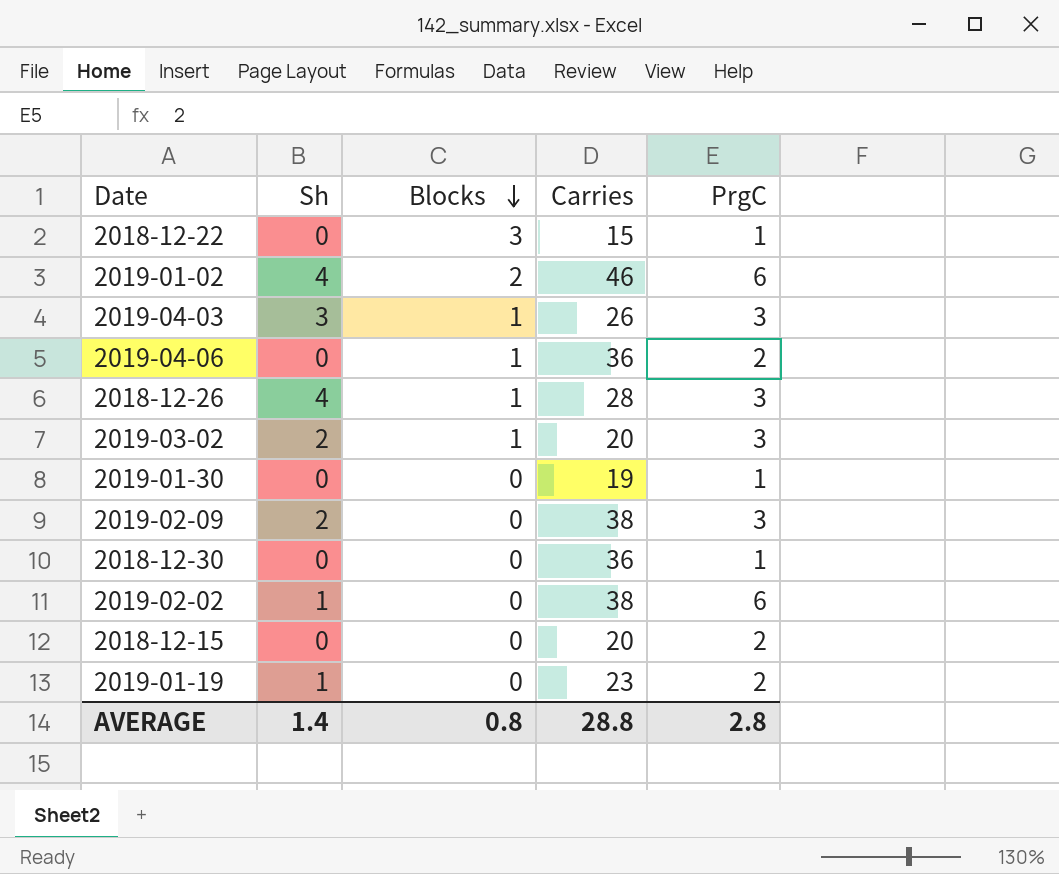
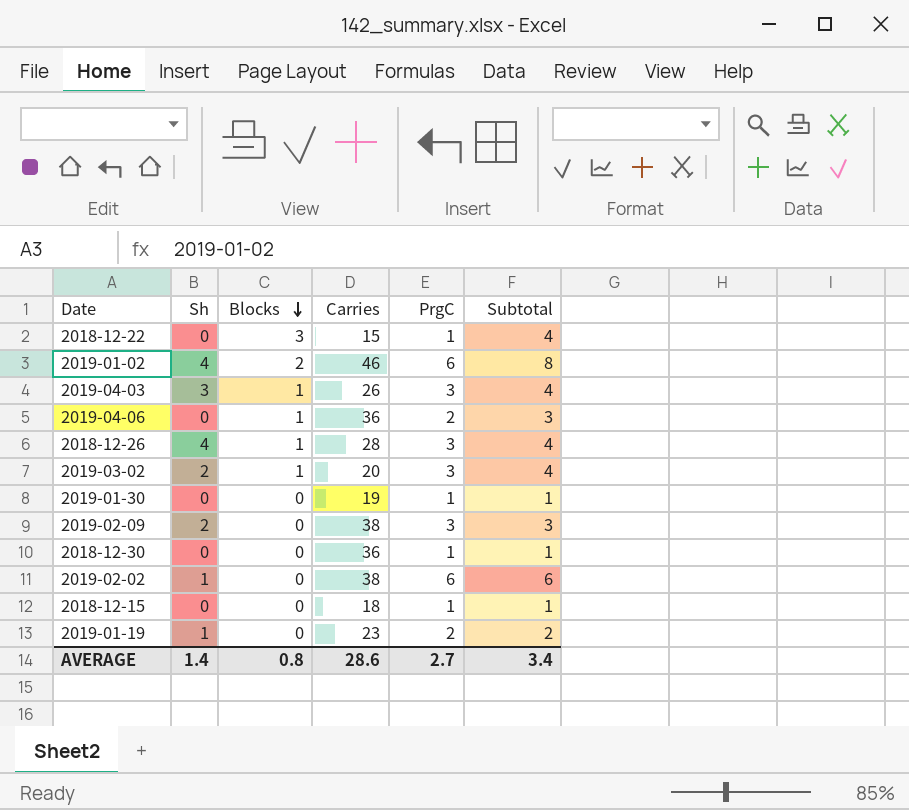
column Subtotal | formula: none -> [Blocks] + [PrgC]
2018-12-15 | Carries: 20 -> 18
2018-12-15 | PrgC: 2 -> 1
AVERAGE | Carries: 28.8 -> 28.6
AVERAGE | PrgC: 2.8 -> 2.7

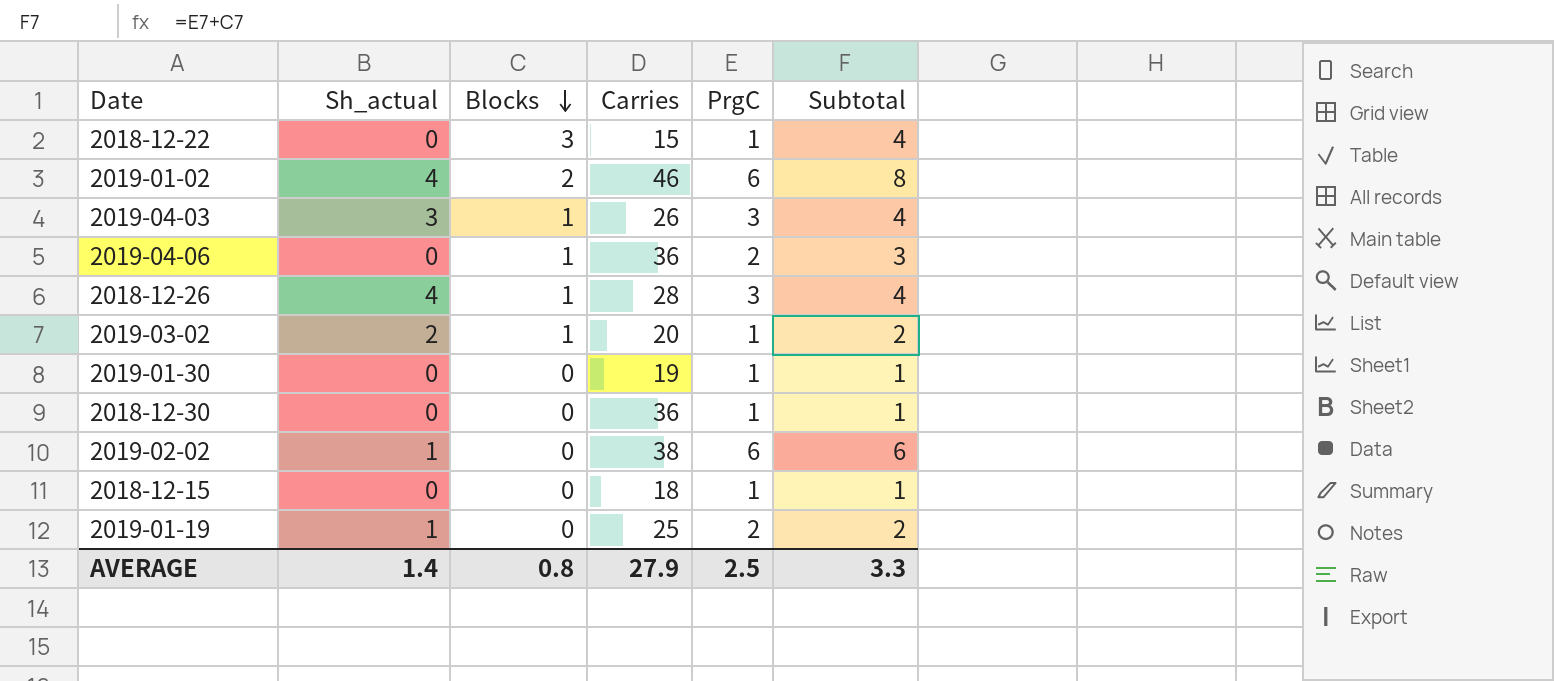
column name: Sh -> Sh_actual
row 2019-02-09: 2 | 0 | 38 | 3 | 3 -> none
2019-03-02 | PrgC: 3 -> 1
2019-03-02 | Subtotal: 4 -> 2
2019-01-19 | Carries: 23 -> 25
AVERAGE | Carries: 28.6 -> 27.9
AVERAGE | PrgC: 2.7 -> 2.5
AVERAGE | Subtotal: 3.4 -> 3.3

